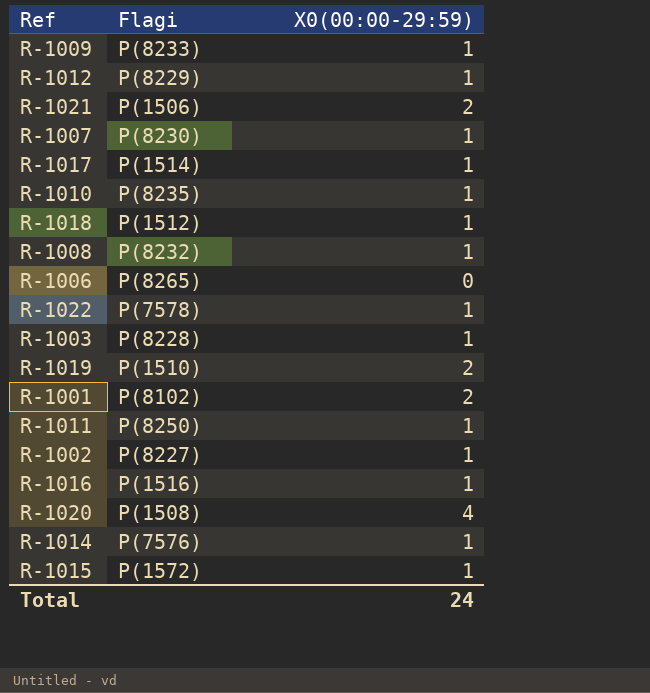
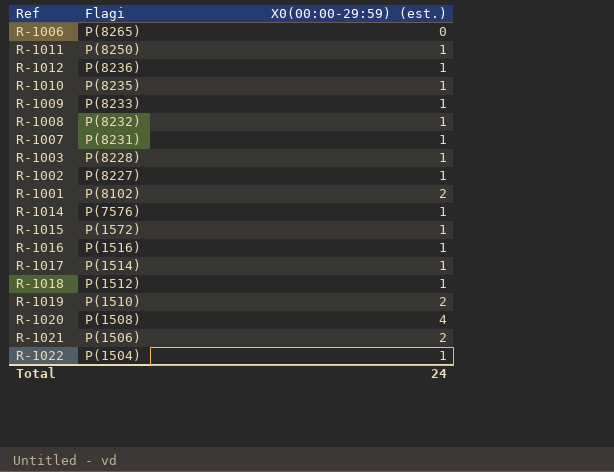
row order: none -> Flagi descending
column name: X0(00:00-29:59) -> X0(00:00-29:59) (est.)
R-1012 | Flagi: P(8229) -> P(8236)
R-1007 | Flagi: P(8230) -> P(8231)
R-1022 | Flagi: P(7578) -> P(1504)

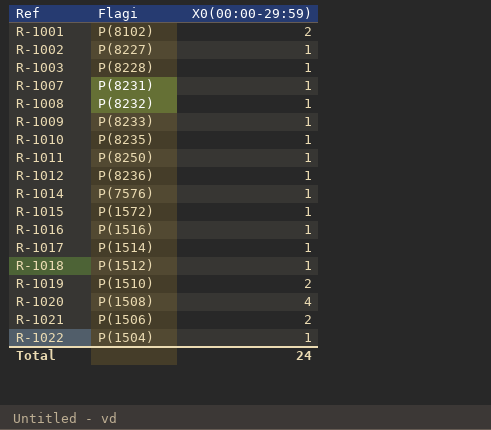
row order: Flagi descending -> Ref ascending
column name: X0(00:00-29:59) (est.) -> X0(00:00-29:59)
row R-1006: P(8265) | 0 -> none

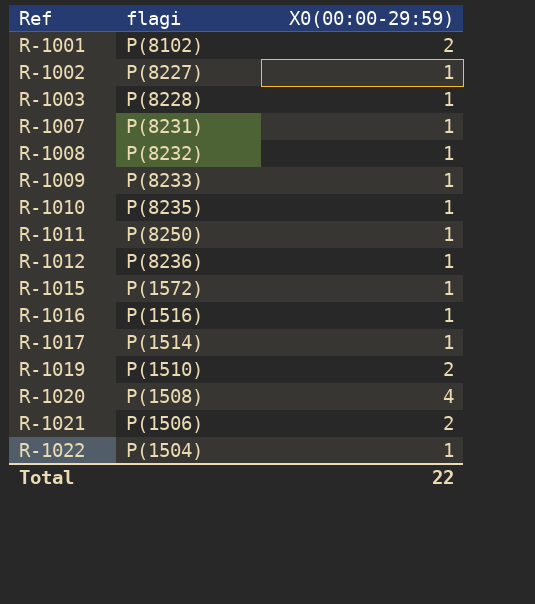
column name: Flagi -> flagi
row R-1014: P(7576) | 1 -> none
row R-1018: P(1512) | 1 -> none
Total | X0(00:00-29:59): 24 -> 22

